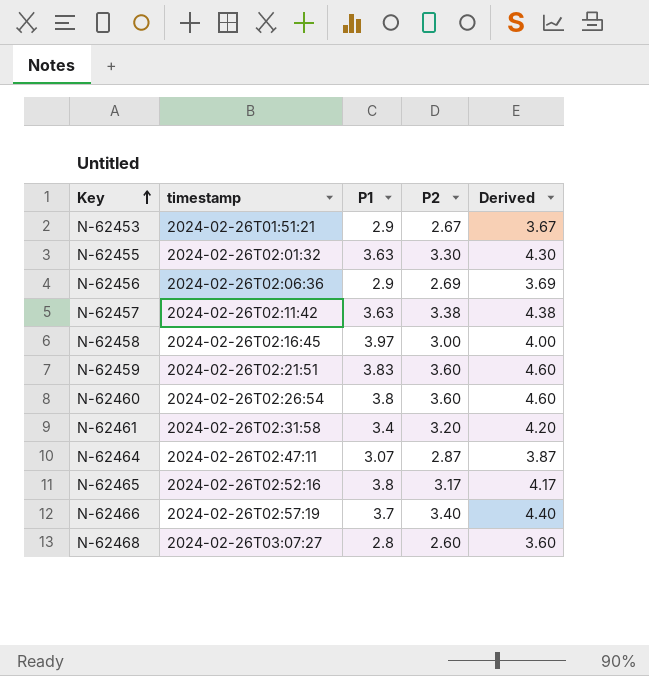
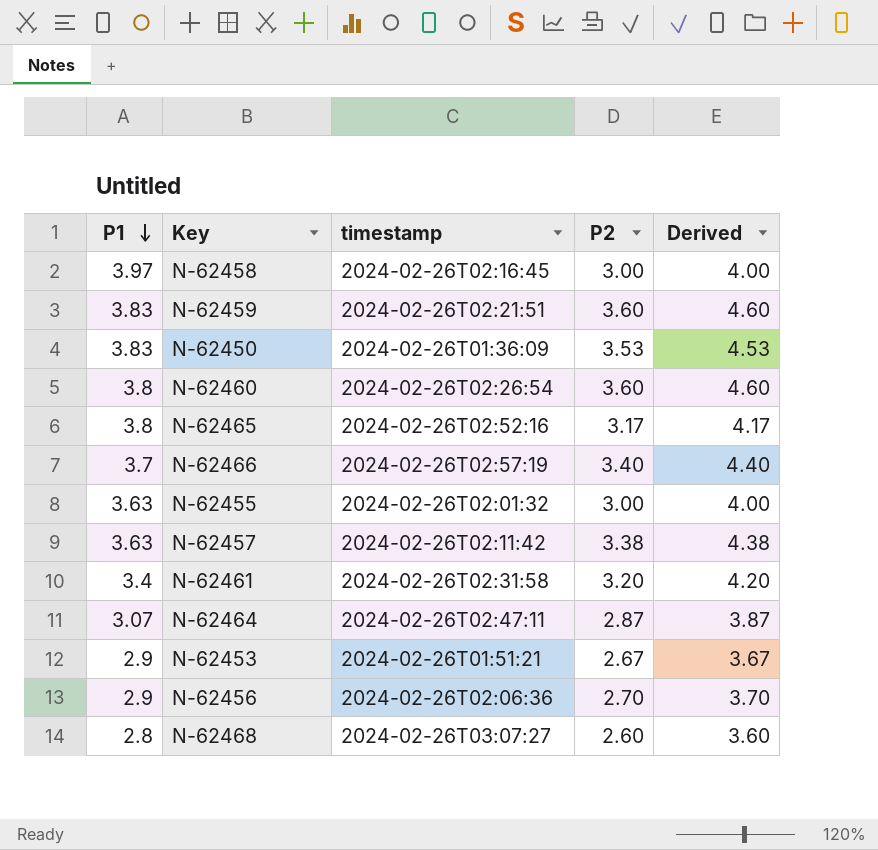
row order: Key ascending -> P1 descending
column P1 | position: 3 -> 1
row N-62450: none -> 3.83 | 2024-02-26T01:36:09 | 3.53 | 4.53
N-62455 | P2: 3.30 -> 3.00
N-62455 | Derived: 4.30 -> 4.00
N-62456 | P2: 2.69 -> 2.70
N-62456 | Derived: 3.69 -> 3.70

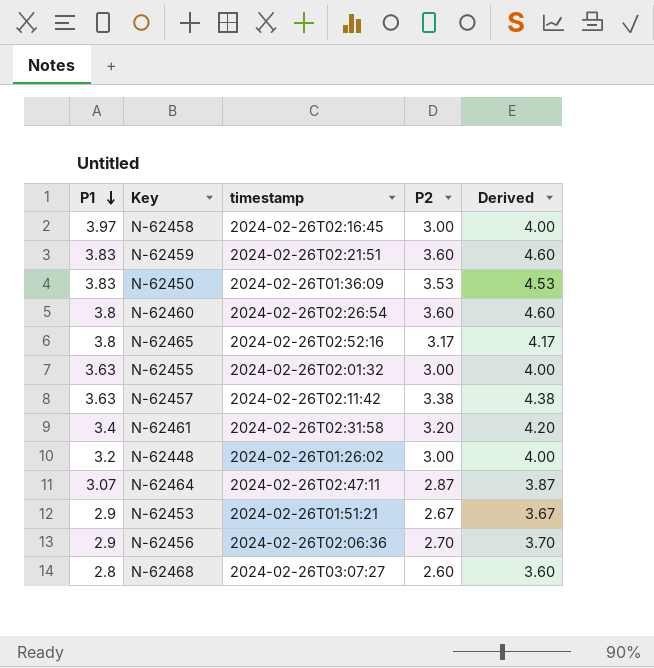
row N-62466: 3.7 | 2024-02-26T02:57:19 | 3.40 | 4.40 -> none
row N-62448: none -> 3.2 | 2024-02-26T01:26:02 | 3.00 | 4.00

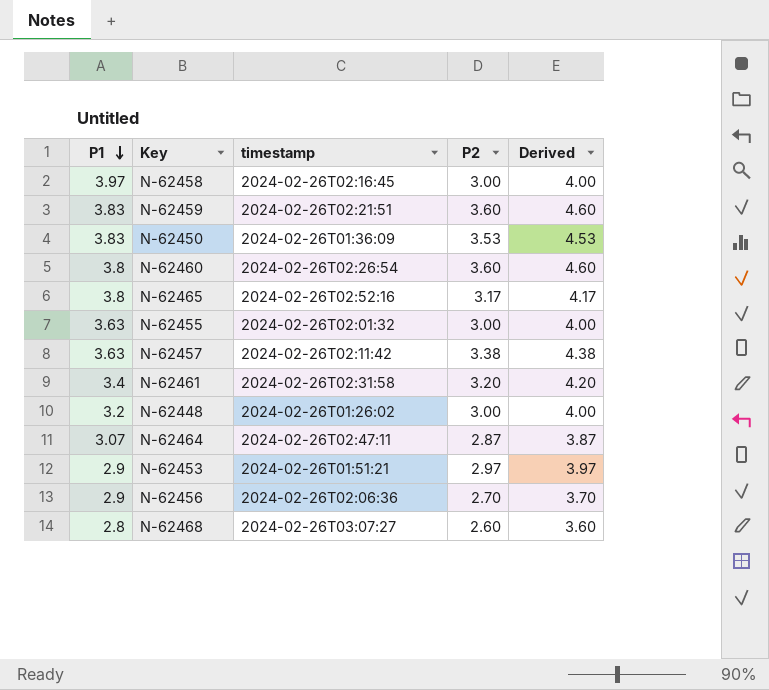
N-62453 | P2: 2.67 -> 2.97
N-62453 | Derived: 3.67 -> 3.97

